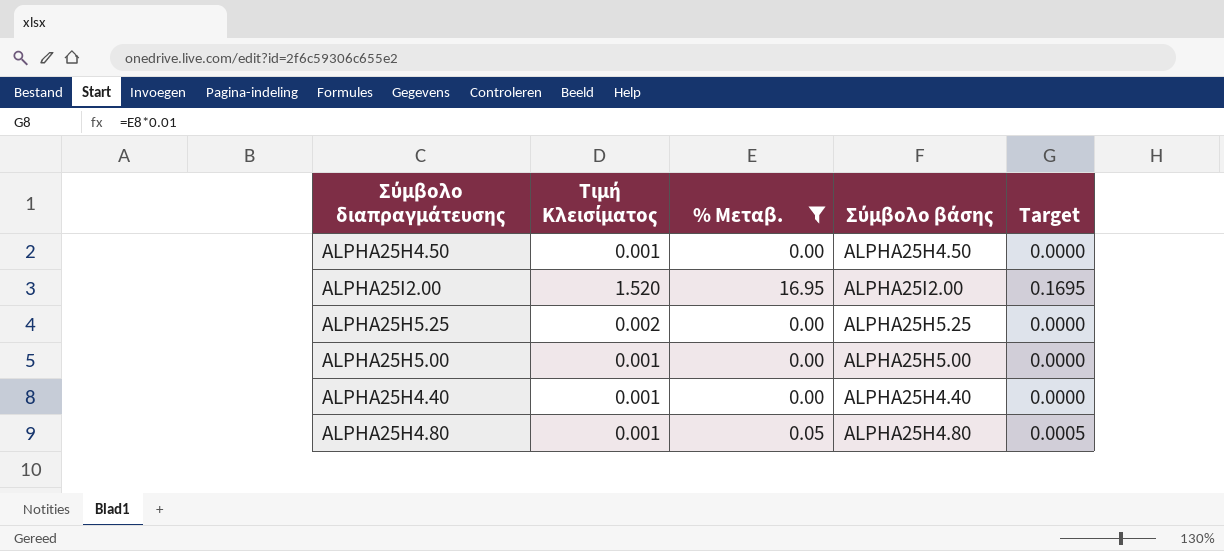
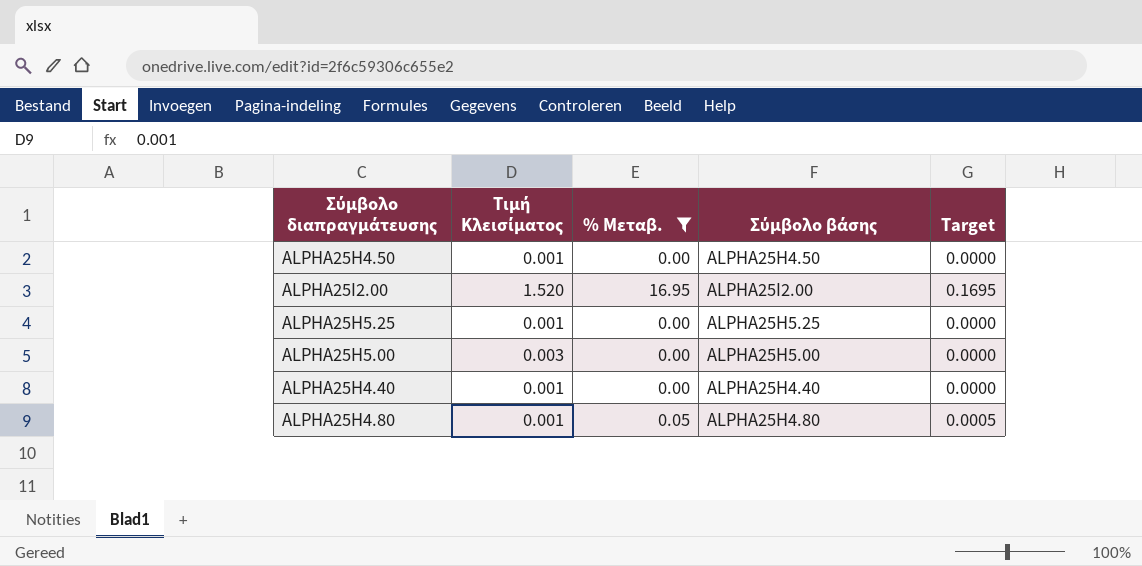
ALPHA25H5.25 | Τιμή Κλεισίματος: 0.002 -> 0.001
ALPHA25H5.00 | Τιμή Κλεισίματος: 0.001 -> 0.003

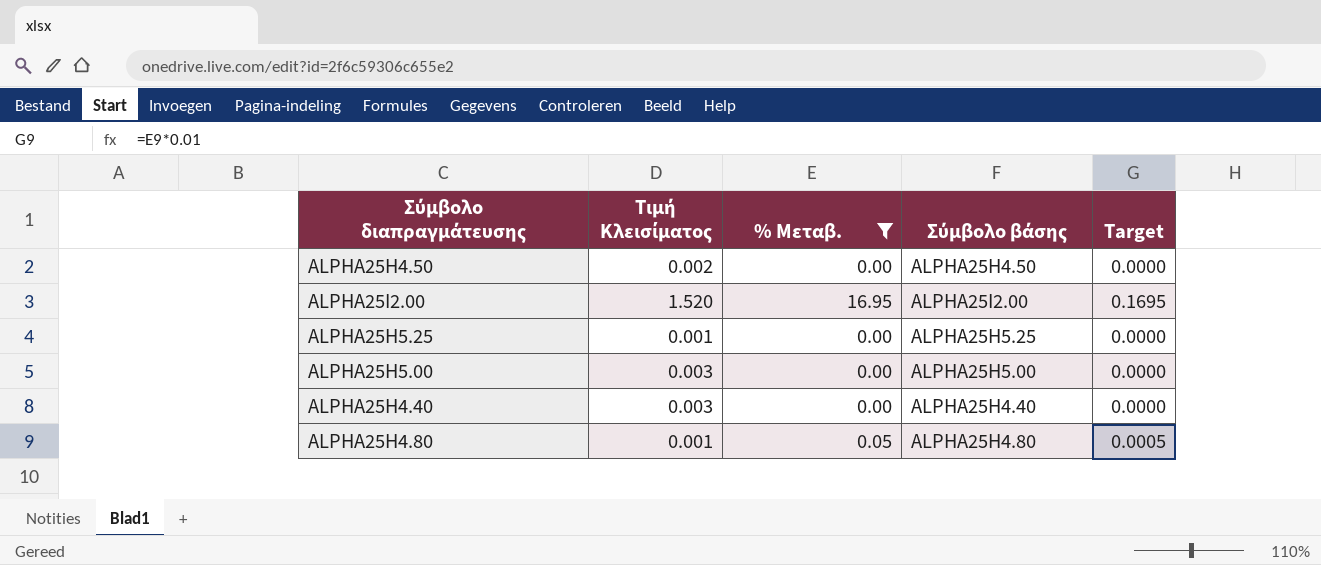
ALPHA25H4.50 | Τιμή Κλεισίματος: 0.001 -> 0.002
ALPHA25H4.40 | Τιμή Κλεισίματος: 0.001 -> 0.003

